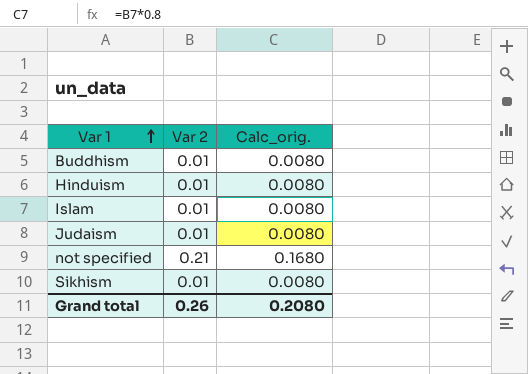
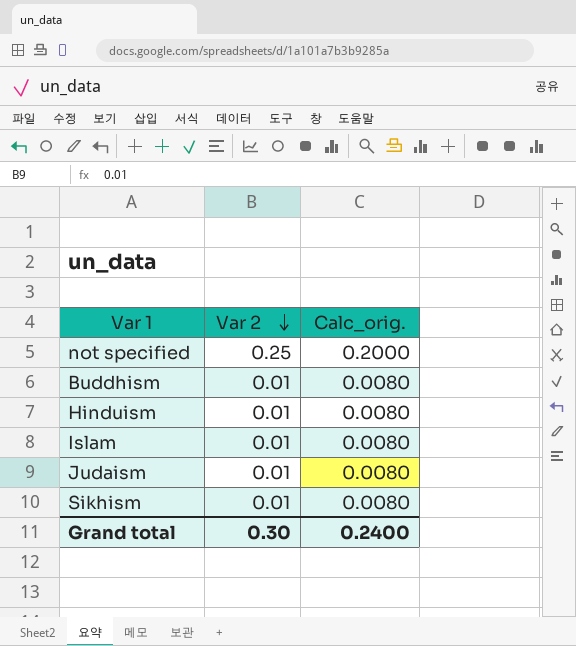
row order: Var 1 ascending -> Var 2 descending
not specified | Var 2: 0.21 -> 0.25
not specified | Calc_orig.: 0.1680 -> 0.2000
Grand total | Var 2: 0.26 -> 0.30
Grand total | Calc_orig.: 0.2080 -> 0.2400

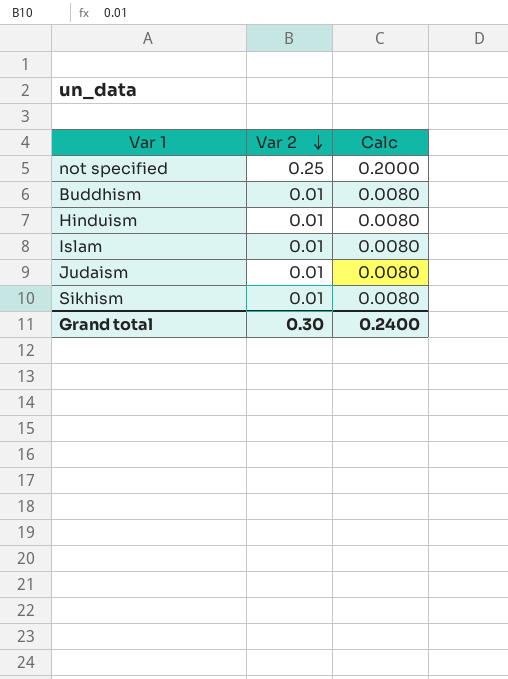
column name: Calc_orig. -> Calc

